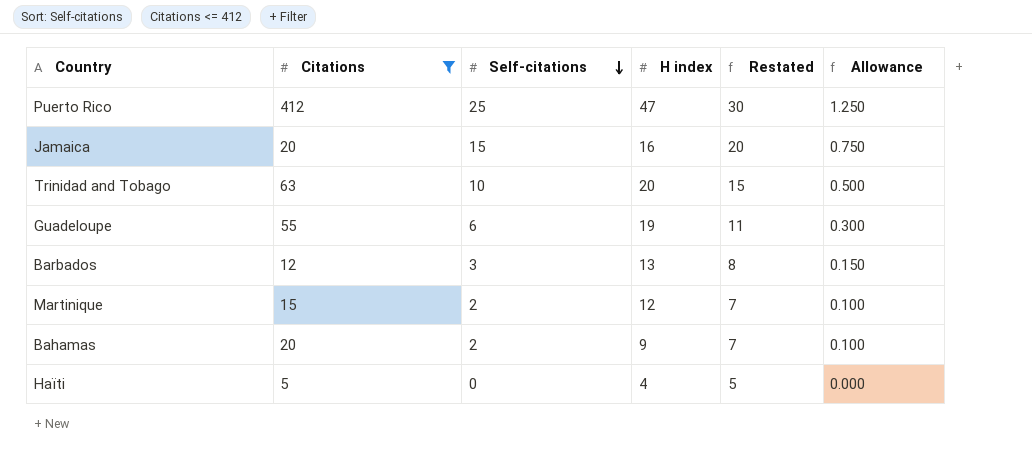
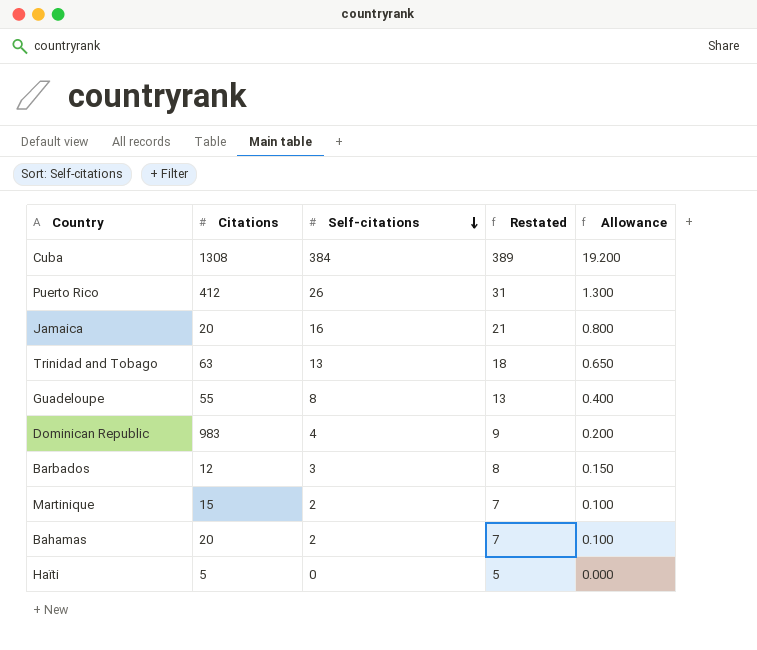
filter: Citations <= 412 -> none
column H index | position: 4 -> none
Puerto Rico | Self-citations: 25 -> 26
Puerto Rico | Restated: 30 -> 31
Puerto Rico | Allowance: 1.250 -> 1.300
Jamaica | Self-citations: 15 -> 16
Jamaica | Restated: 20 -> 21
Jamaica | Allowance: 0.750 -> 0.800
Trinidad and Tobago | Self-citations: 10 -> 13
Trinidad and Tobago | Restated: 15 -> 18
Trinidad and Tobago | Allowance: 0.500 -> 0.650
Guadeloupe | Self-citations: 6 -> 8
Guadeloupe | Restated: 11 -> 13
Guadeloupe | Allowance: 0.300 -> 0.400

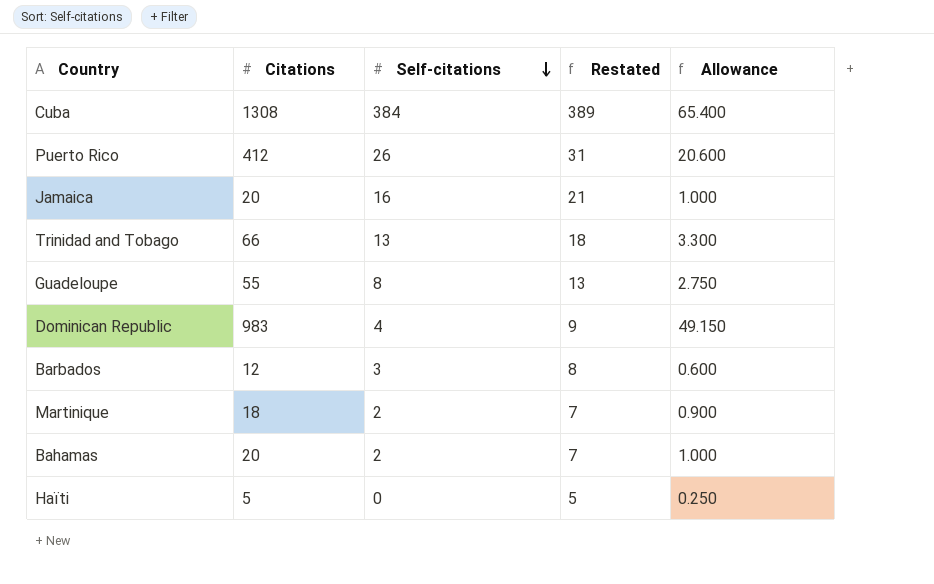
column Allowance | formula: [Self-citations] * 0.05 -> [Citations] * 0.05
Trinidad and Tobago | Citations: 63 -> 66
Martinique | Citations: 15 -> 18

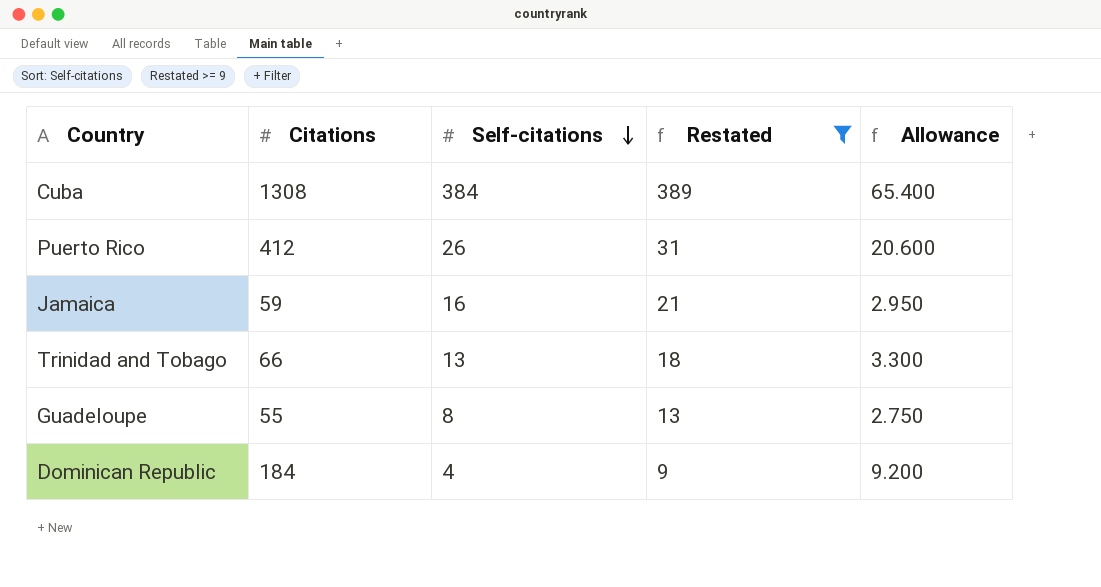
filter: none -> Restated >= 9
Jamaica | Citations: 20 -> 59
Jamaica | Allowance: 1.000 -> 2.950
Dominican Republic | Citations: 983 -> 184
Dominican Republic | Allowance: 49.150 -> 9.200

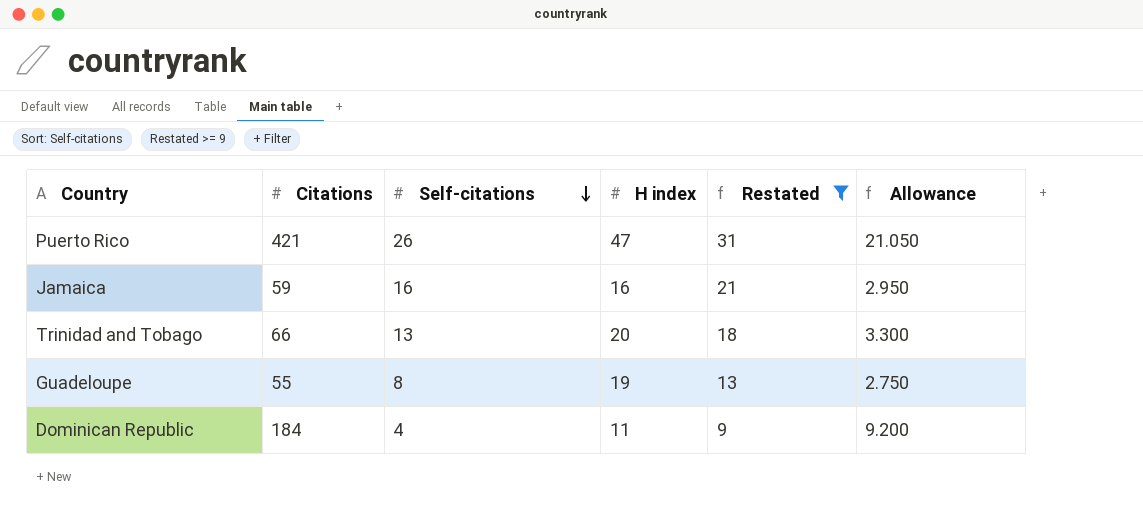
column H index | position: none -> 4
row Cuba: 1308 | 384 | 389 | 65.400 -> none
Puerto Rico | Citations: 412 -> 421
Puerto Rico | Allowance: 20.600 -> 21.050

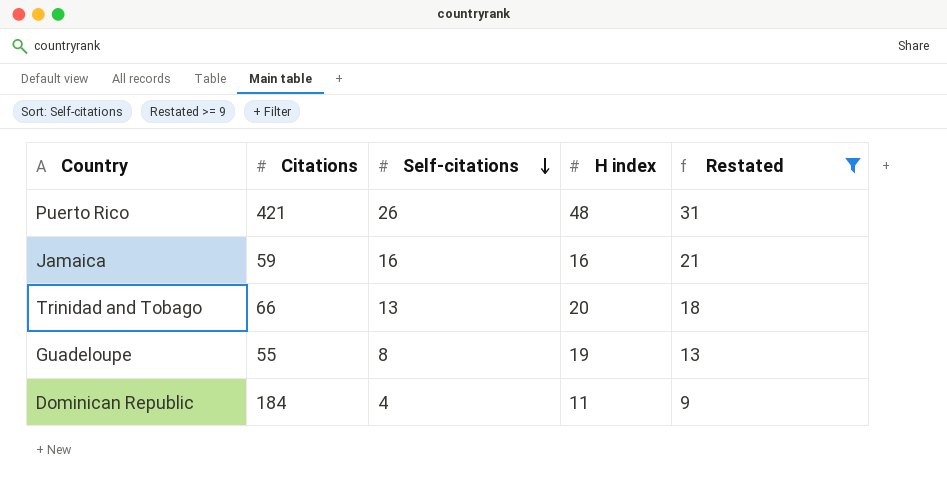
column Allowance | formula: [Citations] * 0.05 -> none
Puerto Rico | H index: 47 -> 48

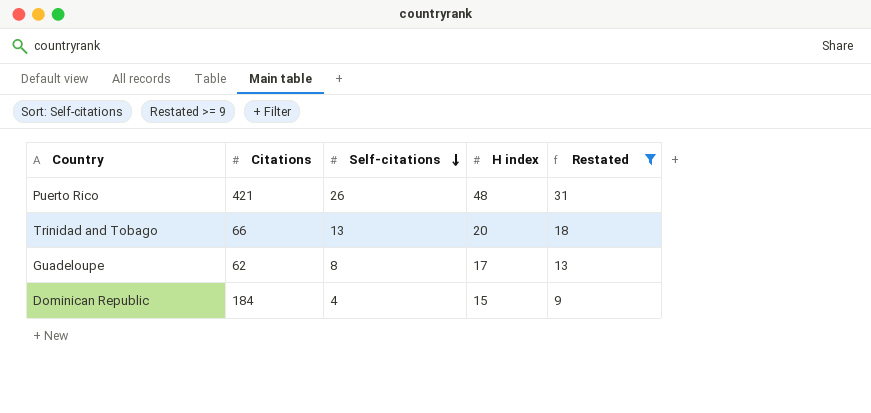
row Jamaica: 59 | 16 | 16 | 21 -> none
Guadeloupe | Citations: 55 -> 62
Guadeloupe | H index: 19 -> 17
Dominican Republic | H index: 11 -> 15

